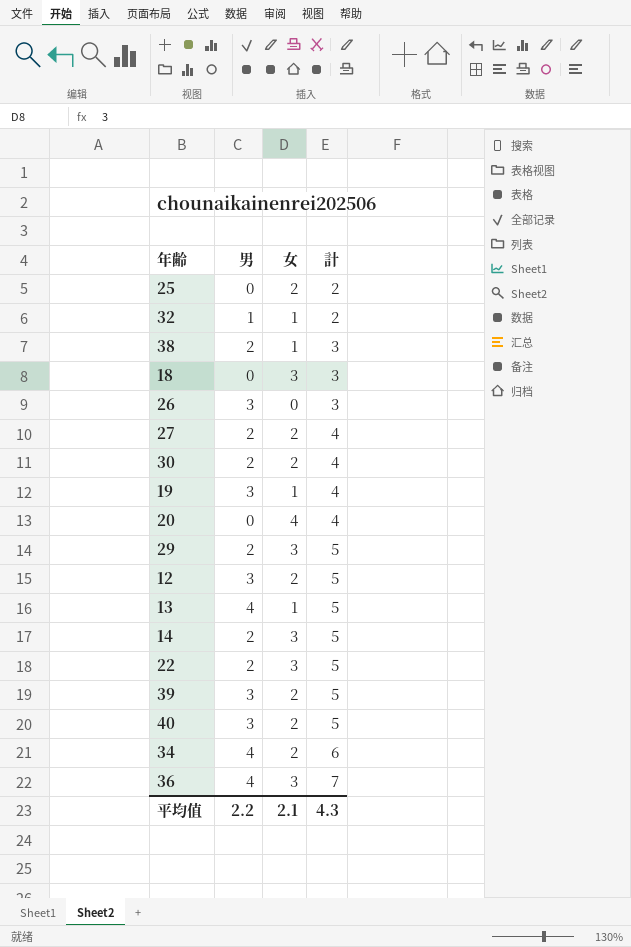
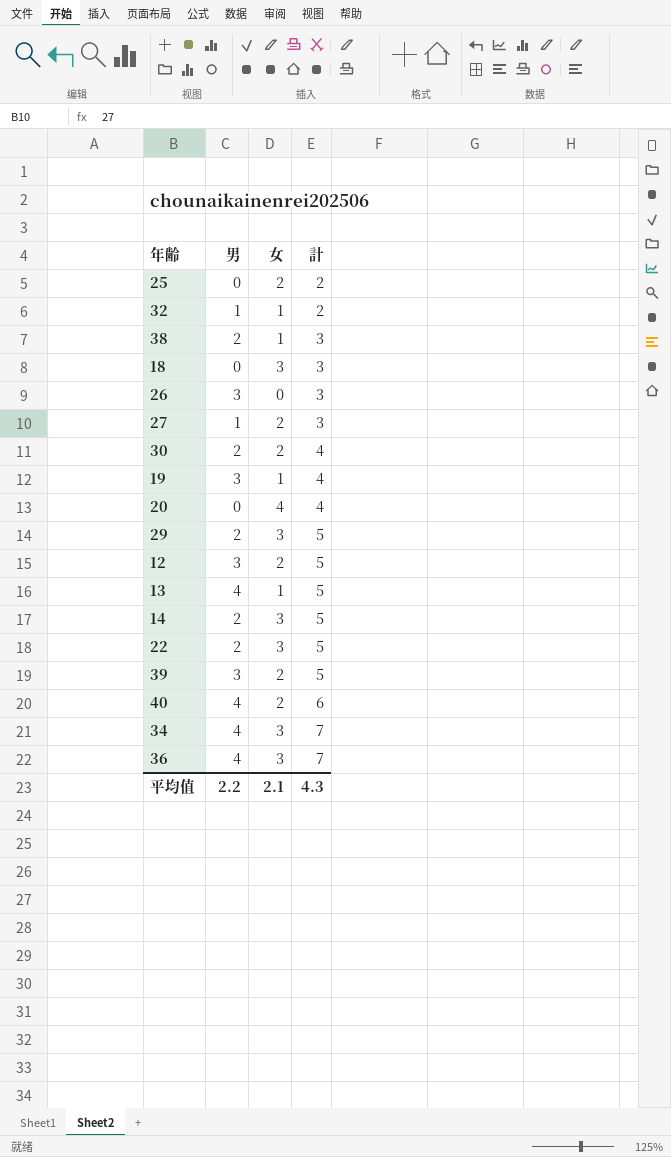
27 | 男: 2 -> 1
27 | 計: 4 -> 3
40 | 男: 3 -> 4
40 | 計: 5 -> 6
34 | 女: 2 -> 3
34 | 計: 6 -> 7

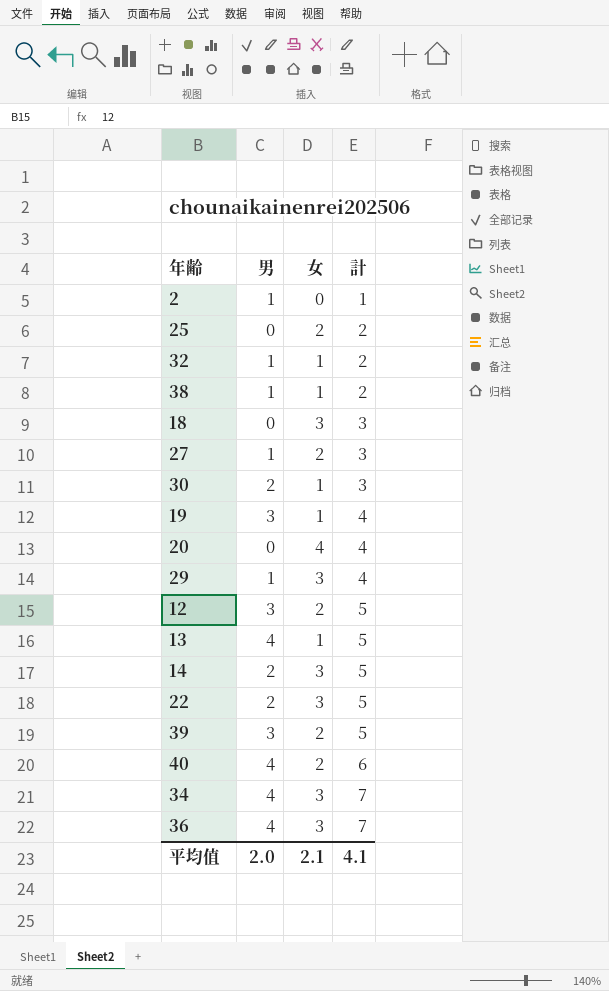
row 26: 3 | 0 | 3 -> none
row 2: none -> 1 | 0 | 1
38 | 男: 2 -> 1
38 | 計: 3 -> 2
30 | 女: 2 -> 1
30 | 計: 4 -> 3
29 | 男: 2 -> 1
29 | 計: 5 -> 4
平均值 | 男: 2.2 -> 2.0
平均值 | 計: 4.3 -> 4.1

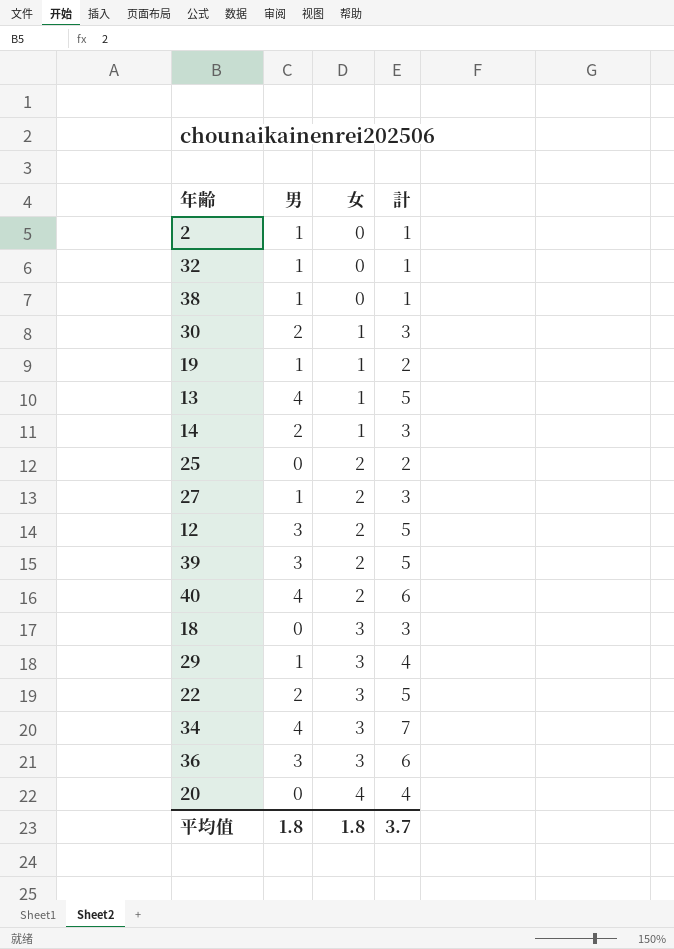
row order: 計 ascending -> 女 ascending
32 | 女: 1 -> 0
32 | 計: 2 -> 1
38 | 女: 1 -> 0
38 | 計: 2 -> 1
19 | 男: 3 -> 1
19 | 計: 4 -> 2
14 | 女: 3 -> 1
14 | 計: 5 -> 3
36 | 男: 4 -> 3
36 | 計: 7 -> 6
平均值 | 男: 2.0 -> 1.8
平均值 | 女: 2.1 -> 1.8
平均值 | 計: 4.1 -> 3.7

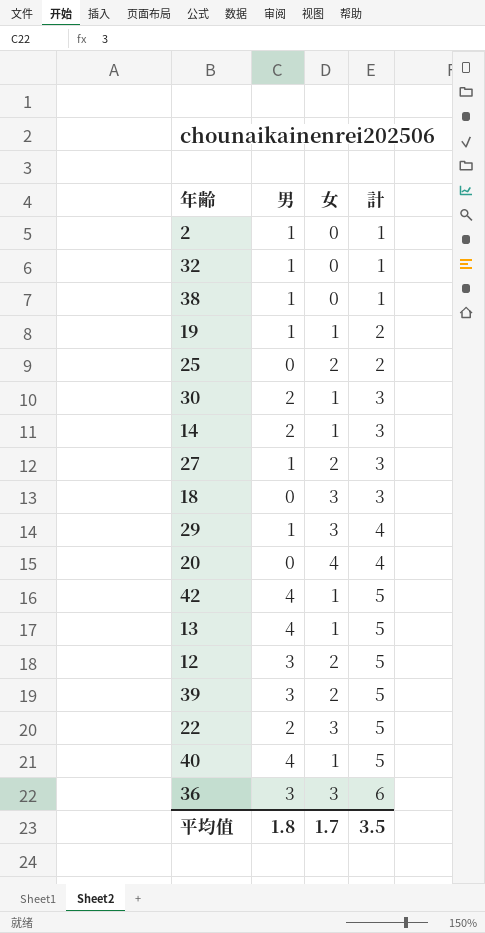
row order: 女 ascending -> 計 ascending
row 34: 4 | 3 | 7 -> none
row 42: none -> 4 | 1 | 5
40 | 女: 2 -> 1
40 | 計: 6 -> 5
平均值 | 女: 1.8 -> 1.7
平均值 | 計: 3.7 -> 3.5

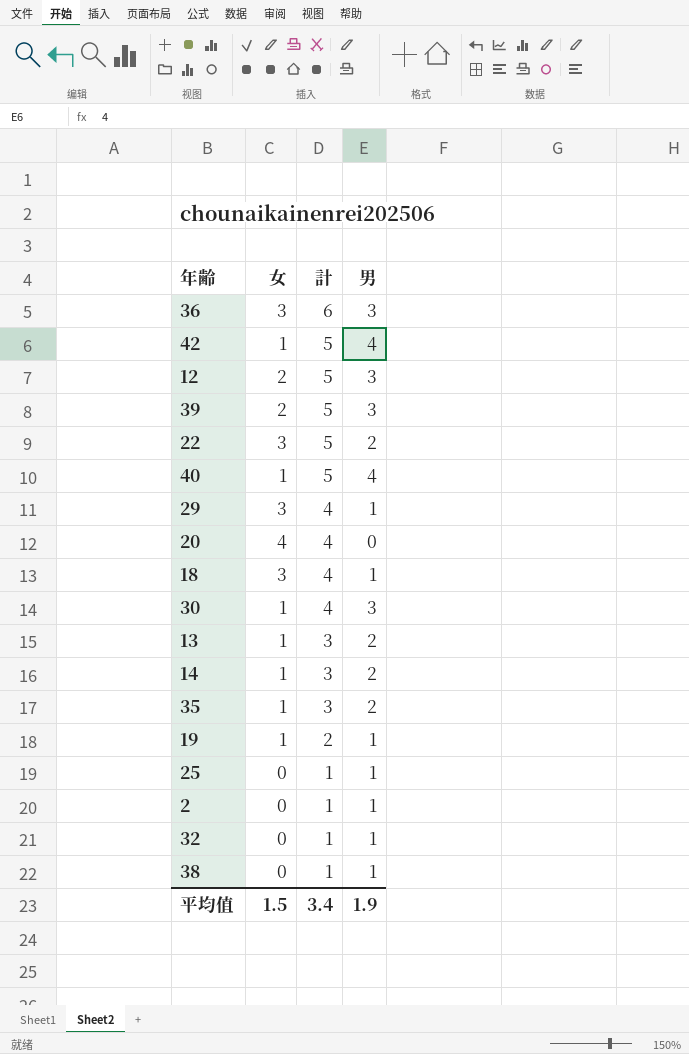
row order: 計 ascending -> 計 descending
column 男 | position: 2 -> 4
row 27: 1 | 2 | 3 -> none
18 | 計: 3 -> 4
18 | 男: 0 -> 1
30 | 計: 3 -> 4
30 | 男: 2 -> 3
13 | 計: 5 -> 3
13 | 男: 4 -> 2
row 35: none -> 1 | 3 | 2
25 | 女: 2 -> 0
25 | 計: 2 -> 1
25 | 男: 0 -> 1
平均值 | 女: 1.7 -> 1.5
平均值 | 計: 3.5 -> 3.4
平均值 | 男: 1.8 -> 1.9

